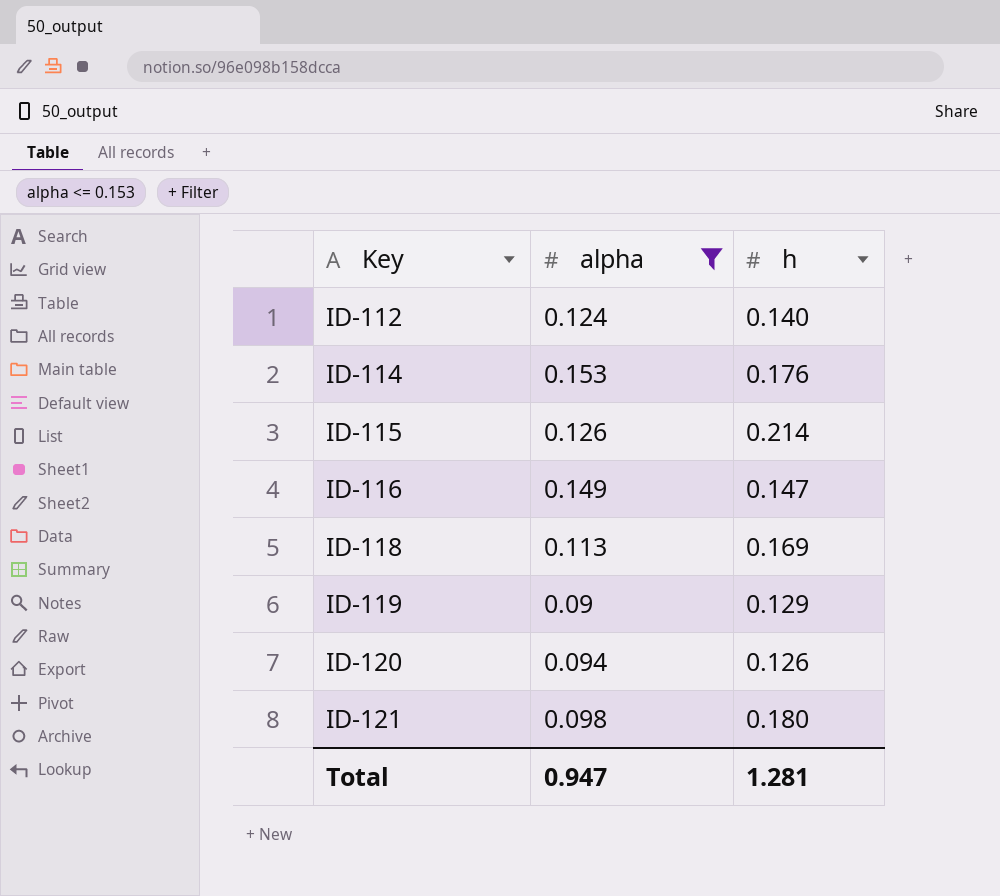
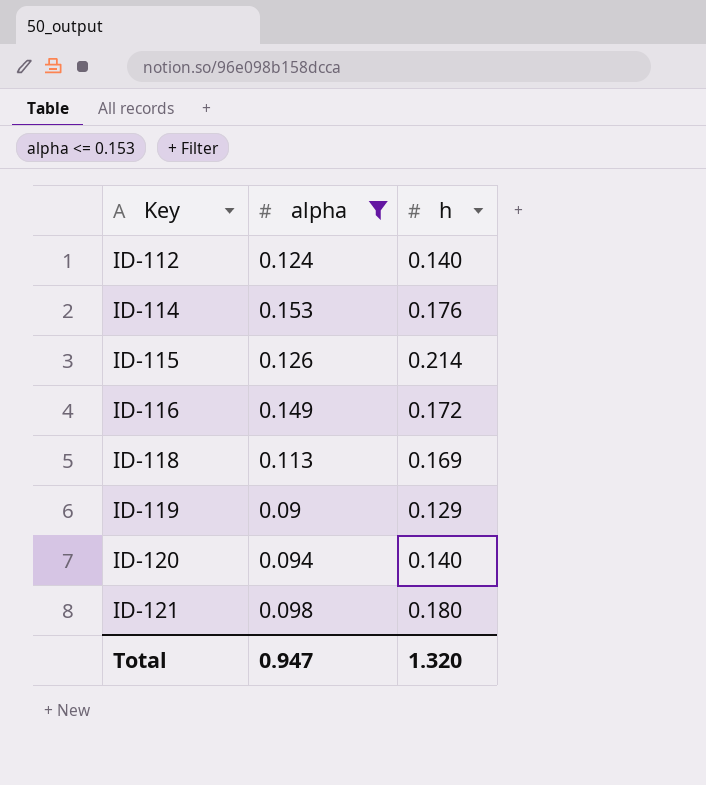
ID-116 | h: 0.147 -> 0.172
ID-120 | h: 0.126 -> 0.140
Total | h: 1.281 -> 1.320

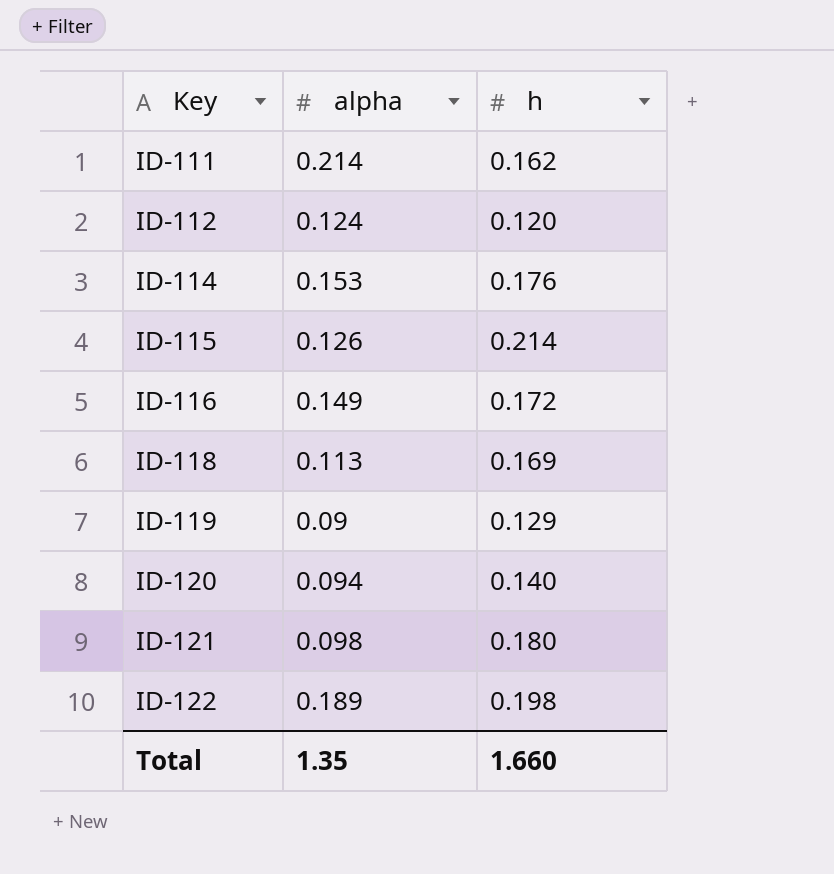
filter: alpha <= 0.153 -> none
ID-112 | h: 0.140 -> 0.120
Total | alpha: 0.947 -> 1.35
Total | h: 1.320 -> 1.660

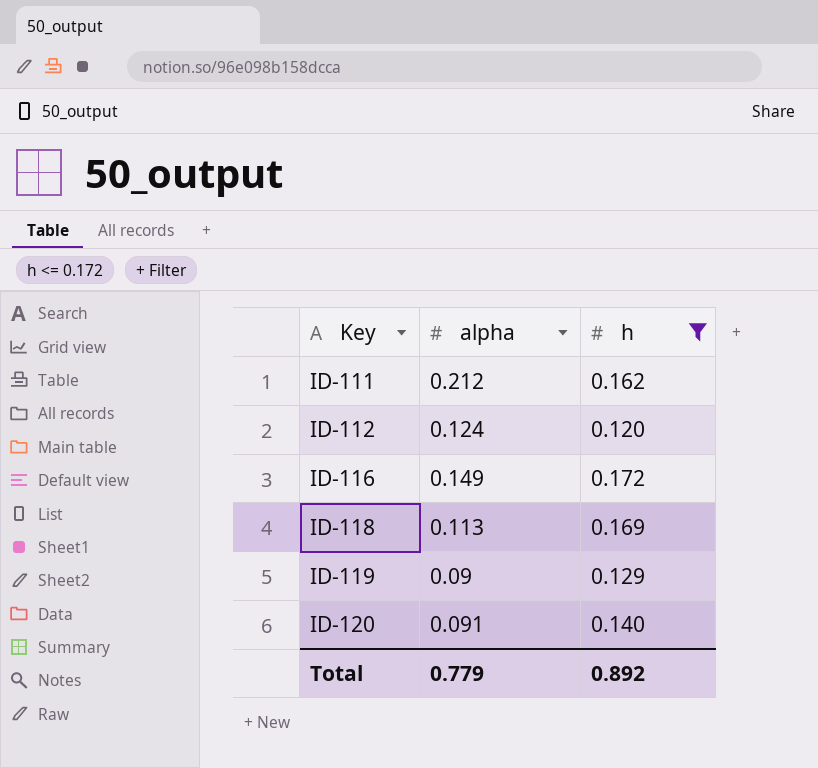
filter: none -> h <= 0.172
ID-111 | alpha: 0.214 -> 0.212
ID-120 | alpha: 0.094 -> 0.091
Total | alpha: 1.35 -> 0.779
Total | h: 1.660 -> 0.892

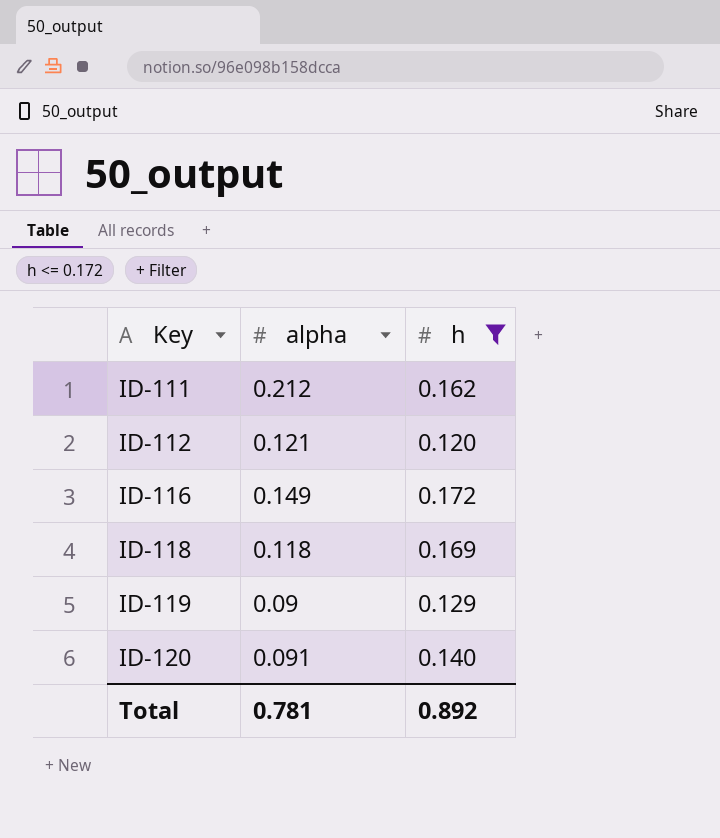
ID-112 | alpha: 0.124 -> 0.121
ID-118 | alpha: 0.113 -> 0.118
Total | alpha: 0.779 -> 0.781

